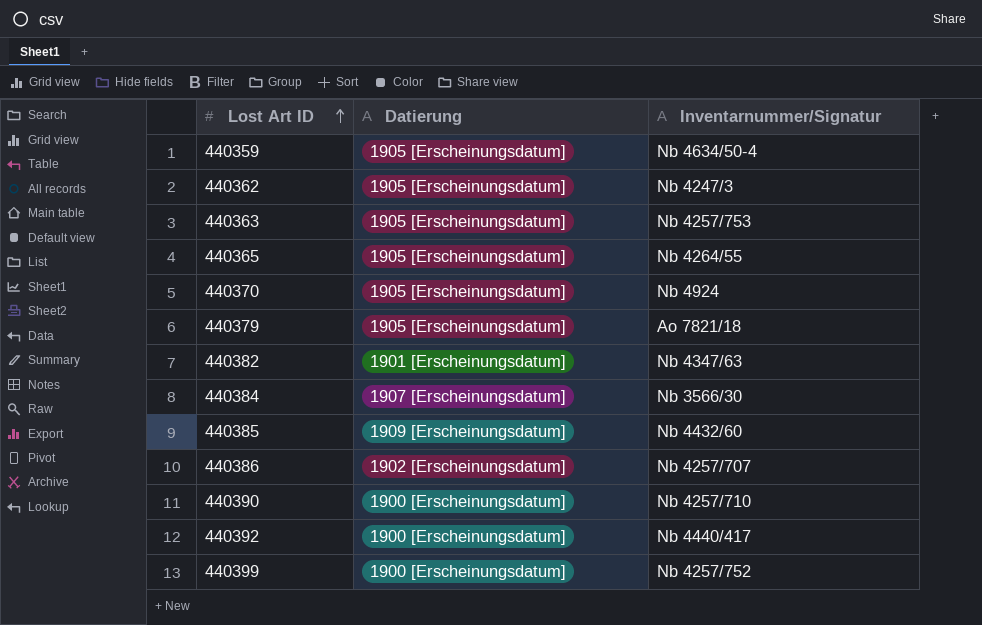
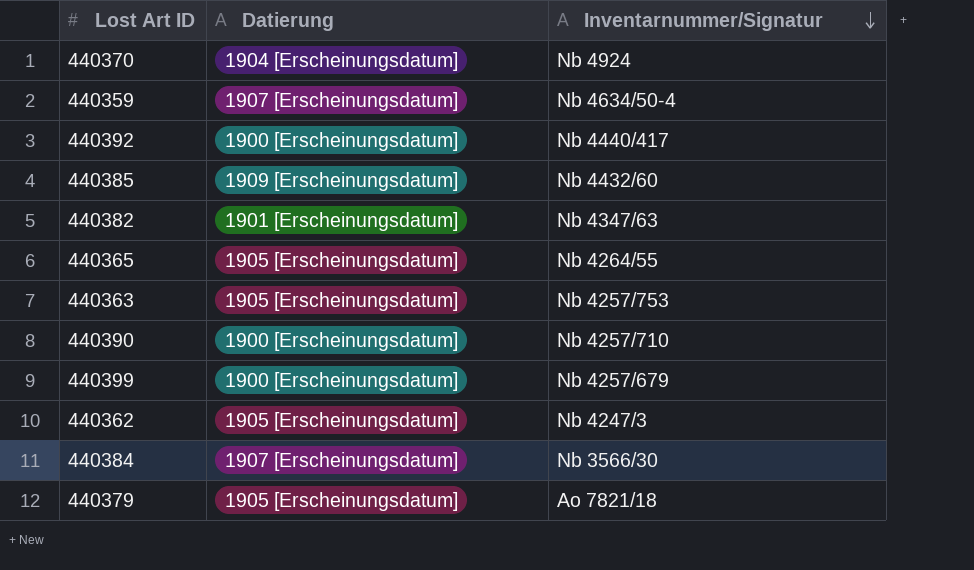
row order: Lost Art ID ascending -> Inventarnummer/Signatur descending
row 440386: 1902 [Erscheinungsdatum] | Nb 4257/707 -> none
440370 | Datierung: 1905 [Erscheinungsdatum] -> 1904 [Erscheinungsdatum]
440359 | Datierung: 1905 [Erscheinungsdatum] -> 1907 [Erscheinungsdatum]
440399 | Inventarnummer/Signatur: Nb 4257/752 -> Nb 4257/679

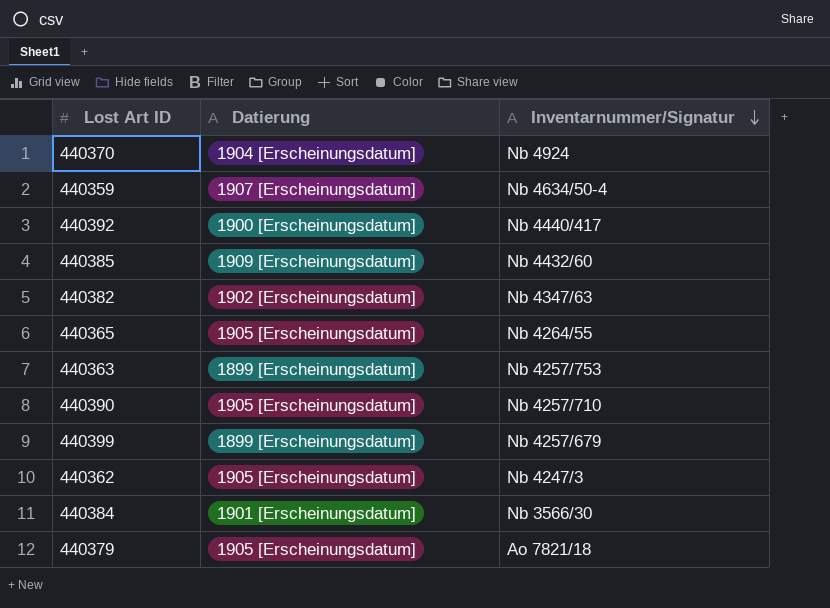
440382 | Datierung: 1901 [Erscheinungsdatum] -> 1902 [Erscheinungsdatum]
440363 | Datierung: 1905 [Erscheinungsdatum] -> 1899 [Erscheinungsdatum]
440390 | Datierung: 1900 [Erscheinungsdatum] -> 1905 [Erscheinungsdatum]
440399 | Datierung: 1900 [Erscheinungsdatum] -> 1899 [Erscheinungsdatum]
440384 | Datierung: 1907 [Erscheinungsdatum] -> 1901 [Erscheinungsdatum]

